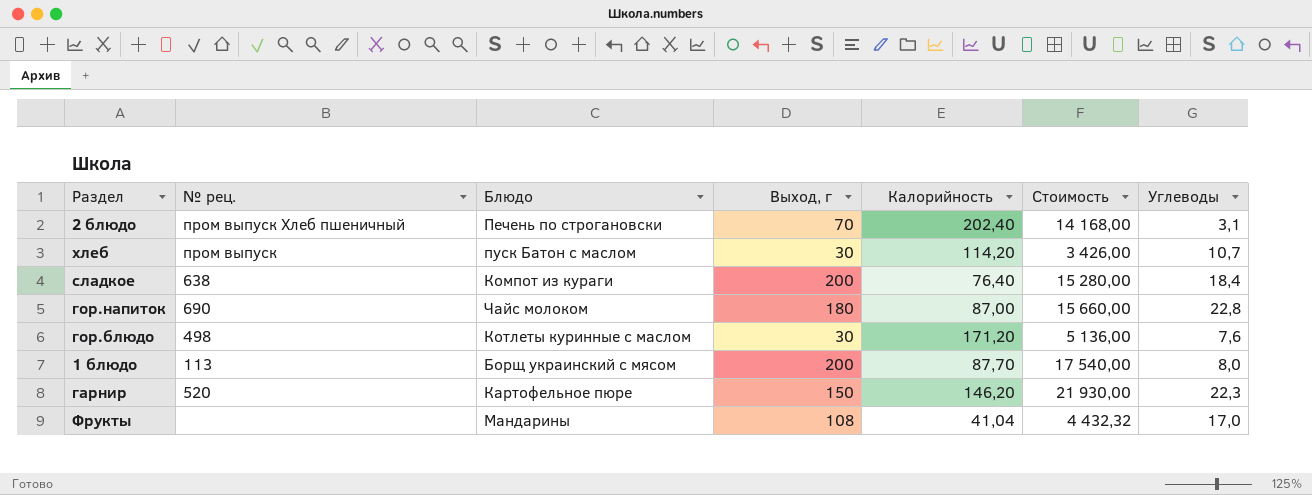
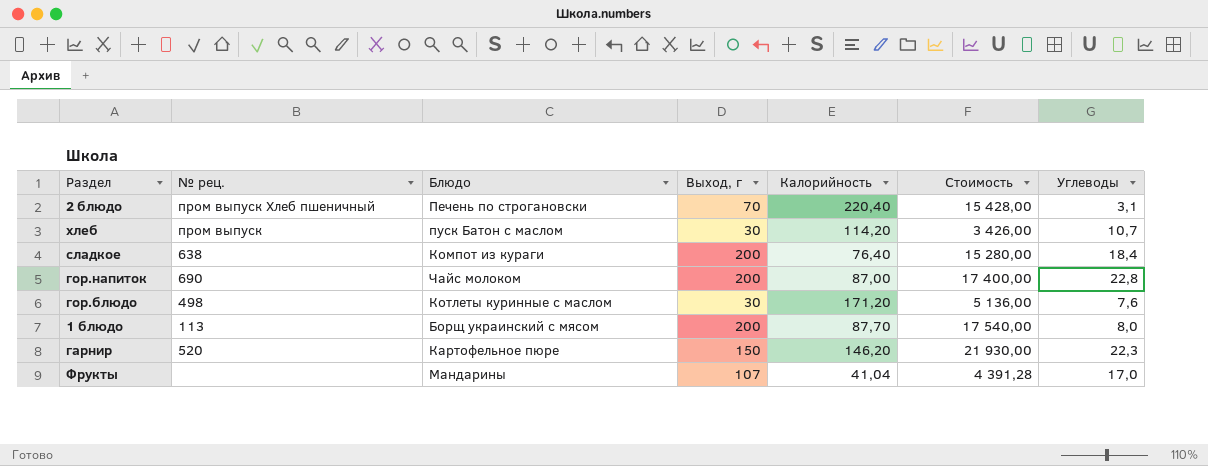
2 блюдо | Калорийность: 202,40 -> 220,40
2 блюдо | Стоимость: 14 168,00 -> 15 428,00
гор.напиток | Выход, г: 180 -> 200
гор.напиток | Стоимость: 15 660,00 -> 17 400,00
Фрукты | Выход, г: 108 -> 107
Фрукты | Стоимость: 4 432,32 -> 4 391,28

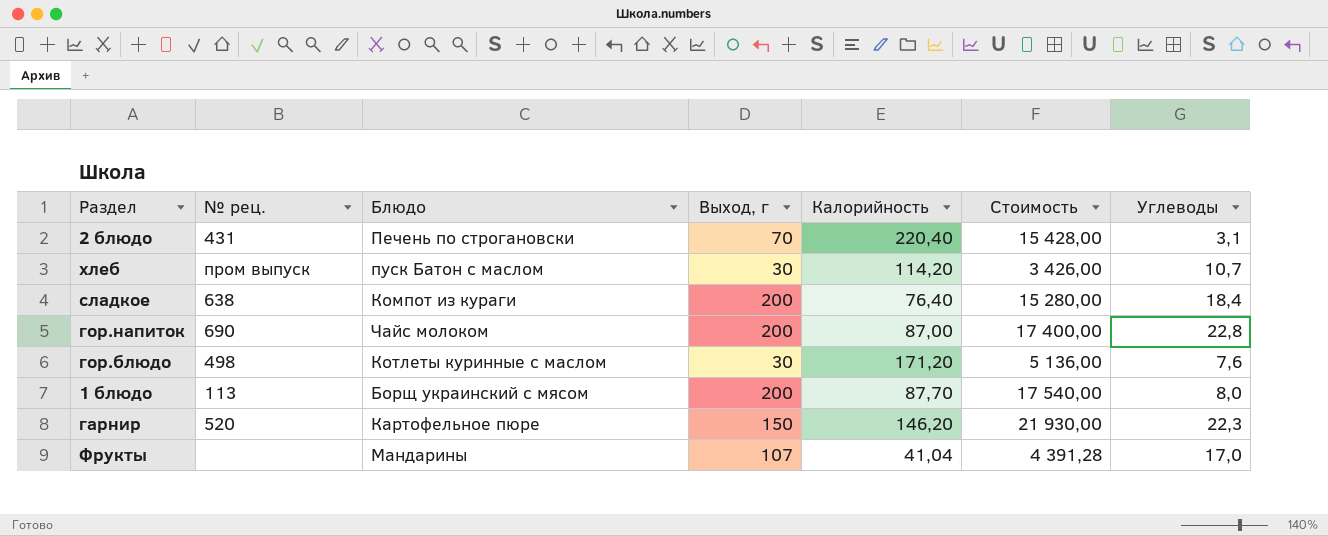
2 блюдо | № рец.: пром выпуск Хлеб пшеничный -> 431

